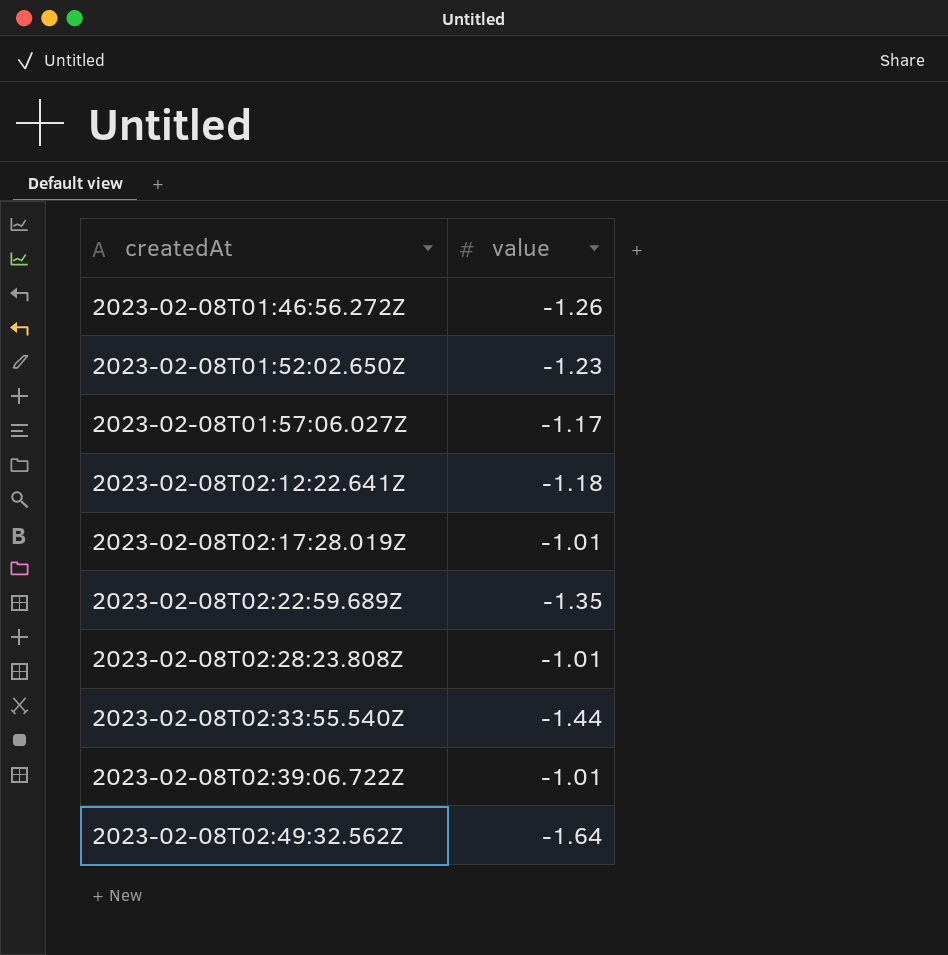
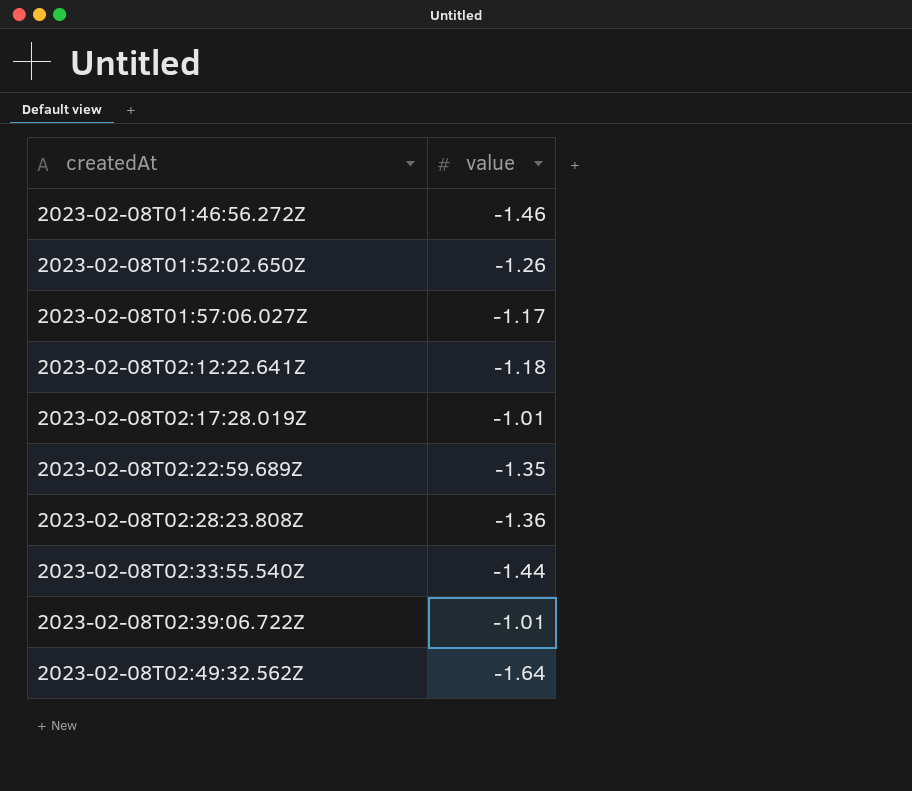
2023-02-08T01:46:56.272Z | value: -1.26 -> -1.46
2023-02-08T01:52:02.650Z | value: -1.23 -> -1.26
2023-02-08T02:28:23.808Z | value: -1.01 -> -1.36

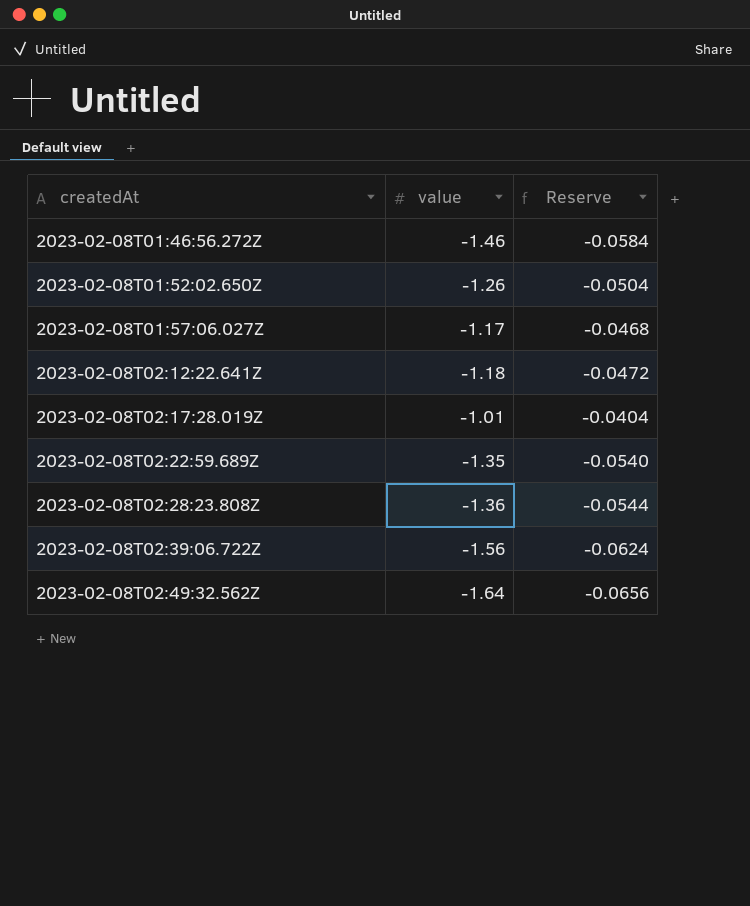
column Reserve | formula: none -> [value] * 0.04
row 2023-02-08T02:33:55.540Z: -1.44 -> none
2023-02-08T02:39:06.722Z | value: -1.01 -> -1.56

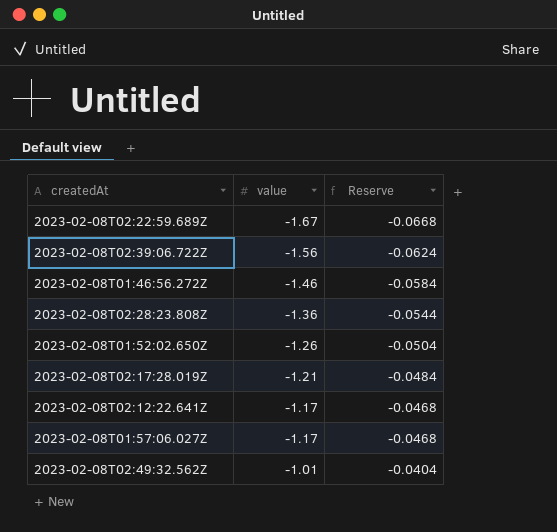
row order: createdAt ascending -> value ascending
2023-02-08T02:22:59.689Z | value: -1.35 -> -1.67
2023-02-08T02:22:59.689Z | Reserve: -0.0540 -> -0.0668
2023-02-08T02:17:28.019Z | value: -1.01 -> -1.21
2023-02-08T02:17:28.019Z | Reserve: -0.0404 -> -0.0484
2023-02-08T02:12:22.641Z | value: -1.18 -> -1.17
2023-02-08T02:12:22.641Z | Reserve: -0.0472 -> -0.0468
2023-02-08T02:49:32.562Z | value: -1.64 -> -1.01
2023-02-08T02:49:32.562Z | Reserve: -0.0656 -> -0.0404

